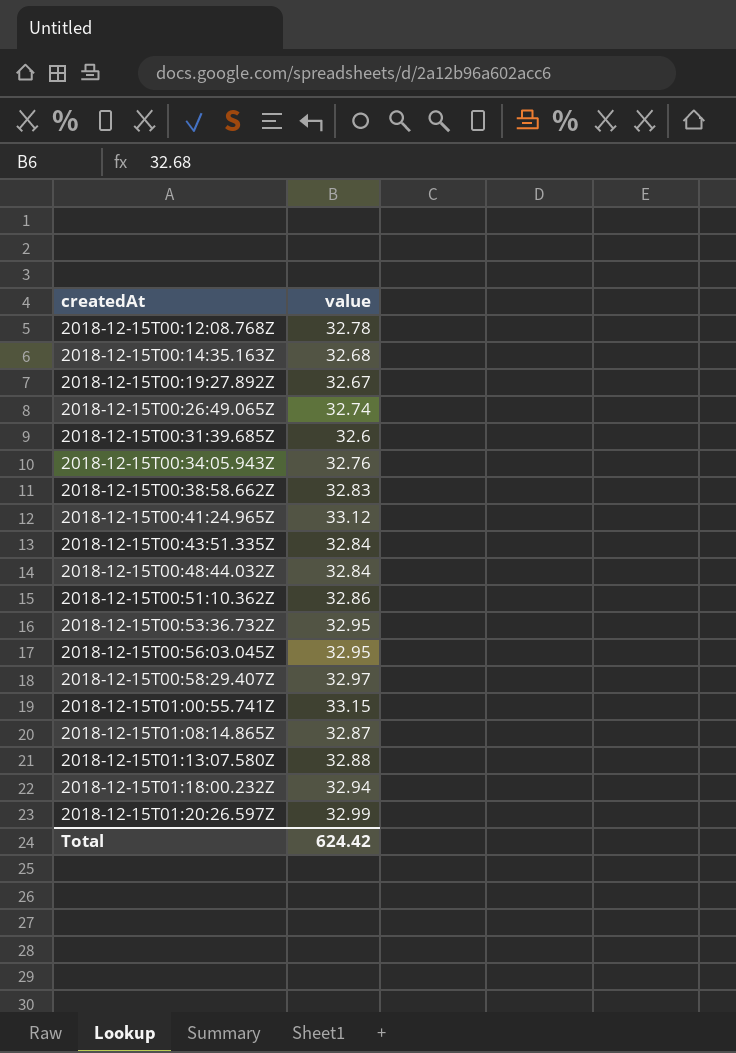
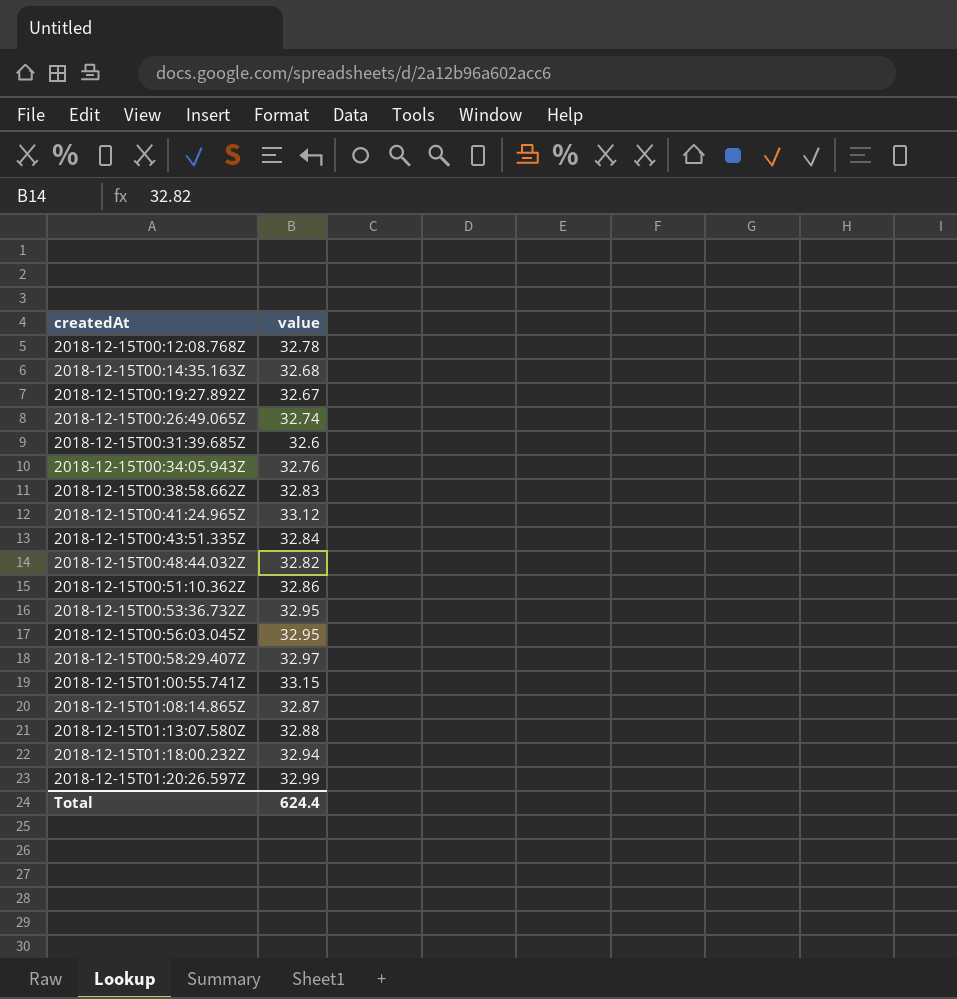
2018-12-15T00:48:44.032Z | value: 32.84 -> 32.82
Total | value: 624.42 -> 624.4

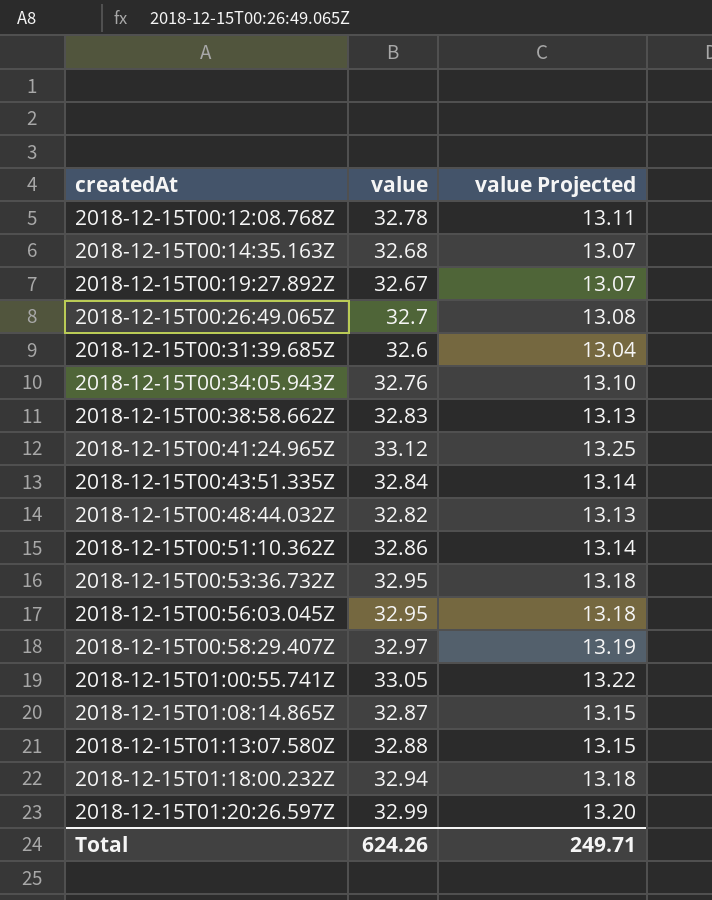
column value Projected | formula: none -> [value] * 0.4
2018-12-15T00:26:49.065Z | value: 32.74 -> 32.7
2018-12-15T01:00:55.741Z | value: 33.15 -> 33.05
Total | value: 624.4 -> 624.26

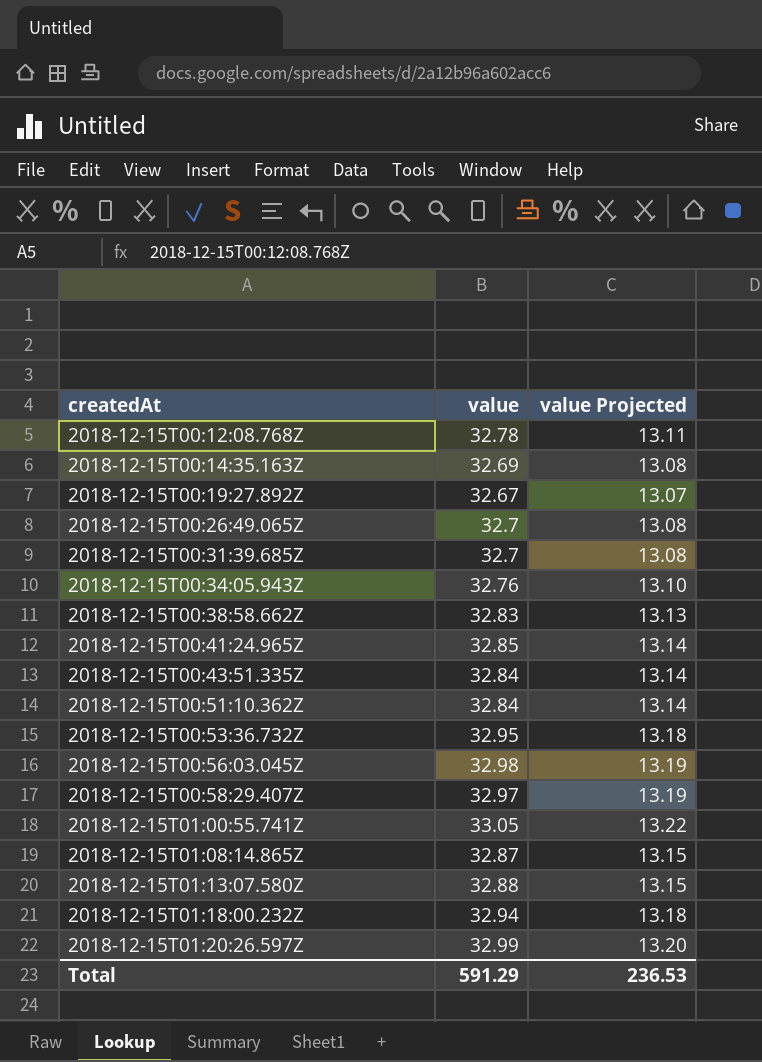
row 2018-12-15T00:48:44.032Z: 32.82 | 13.13 -> none
2018-12-15T00:14:35.163Z | value: 32.68 -> 32.69
2018-12-15T00:14:35.163Z | value Projected: 13.07 -> 13.08
2018-12-15T00:31:39.685Z | value: 32.6 -> 32.7
2018-12-15T00:31:39.685Z | value Projected: 13.04 -> 13.08
2018-12-15T00:41:24.965Z | value: 33.12 -> 32.85
2018-12-15T00:41:24.965Z | value Projected: 13.25 -> 13.14
2018-12-15T00:51:10.362Z | value: 32.86 -> 32.84
2018-12-15T00:56:03.045Z | value: 32.95 -> 32.98
2018-12-15T00:56:03.045Z | value Projected: 13.18 -> 13.19
Total | value: 624.26 -> 591.29
Total | value Projected: 249.71 -> 236.53

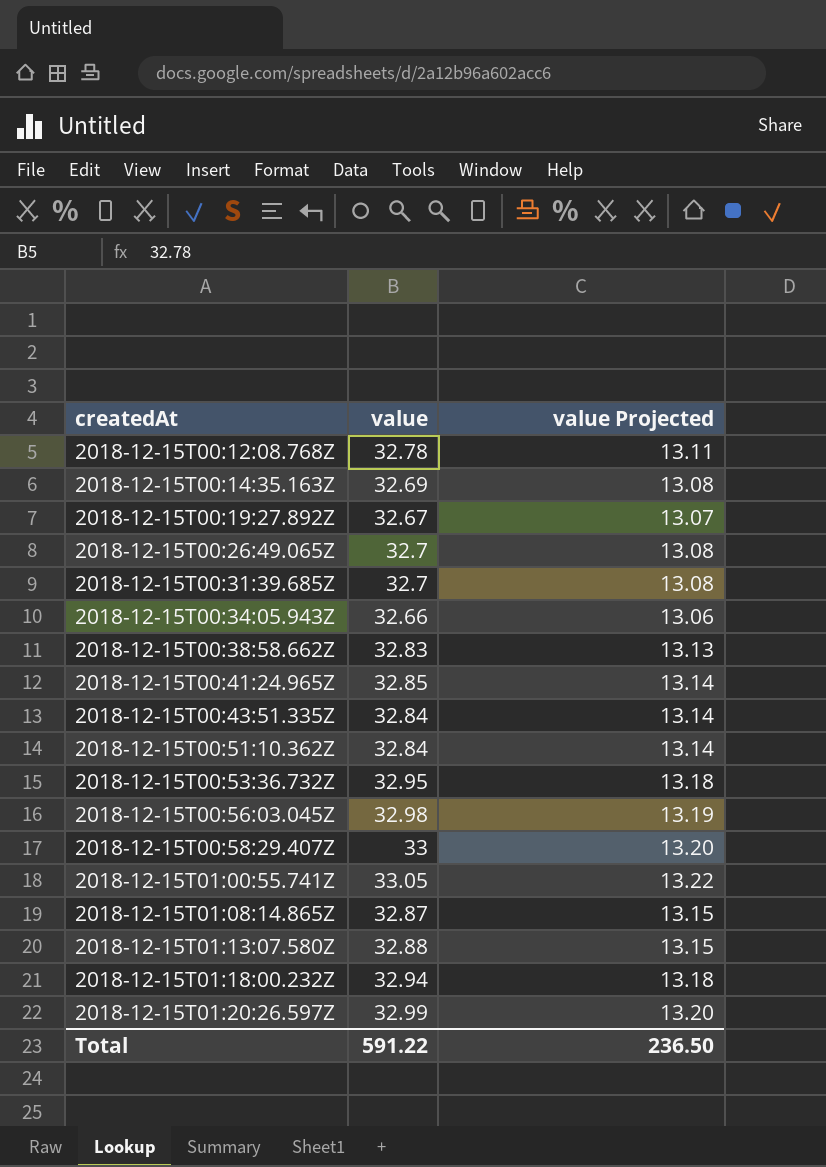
2018-12-15T00:34:05.943Z | value: 32.76 -> 32.66
2018-12-15T00:34:05.943Z | value Projected: 13.10 -> 13.06
2018-12-15T00:58:29.407Z | value: 32.97 -> 33
2018-12-15T00:58:29.407Z | value Projected: 13.19 -> 13.20
Total | value: 591.29 -> 591.22
Total | value Projected: 236.53 -> 236.50

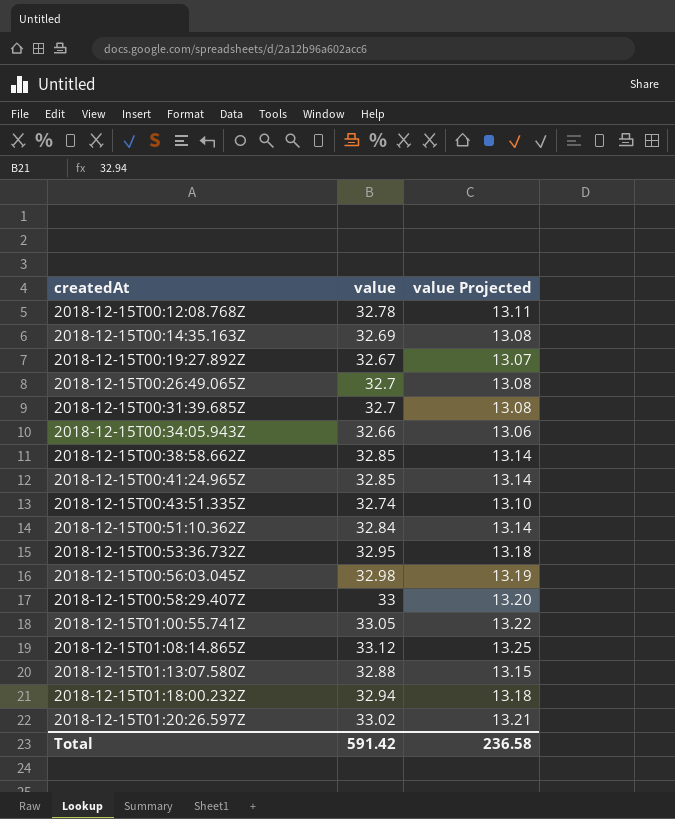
2018-12-15T00:38:58.662Z | value: 32.83 -> 32.85
2018-12-15T00:38:58.662Z | value Projected: 13.13 -> 13.14
2018-12-15T00:43:51.335Z | value: 32.84 -> 32.74
2018-12-15T00:43:51.335Z | value Projected: 13.14 -> 13.10
2018-12-15T01:08:14.865Z | value: 32.87 -> 33.12
2018-12-15T01:08:14.865Z | value Projected: 13.15 -> 13.25
2018-12-15T01:20:26.597Z | value: 32.99 -> 33.02
2018-12-15T01:20:26.597Z | value Projected: 13.20 -> 13.21
Total | value: 591.22 -> 591.42
Total | value Projected: 236.50 -> 236.58

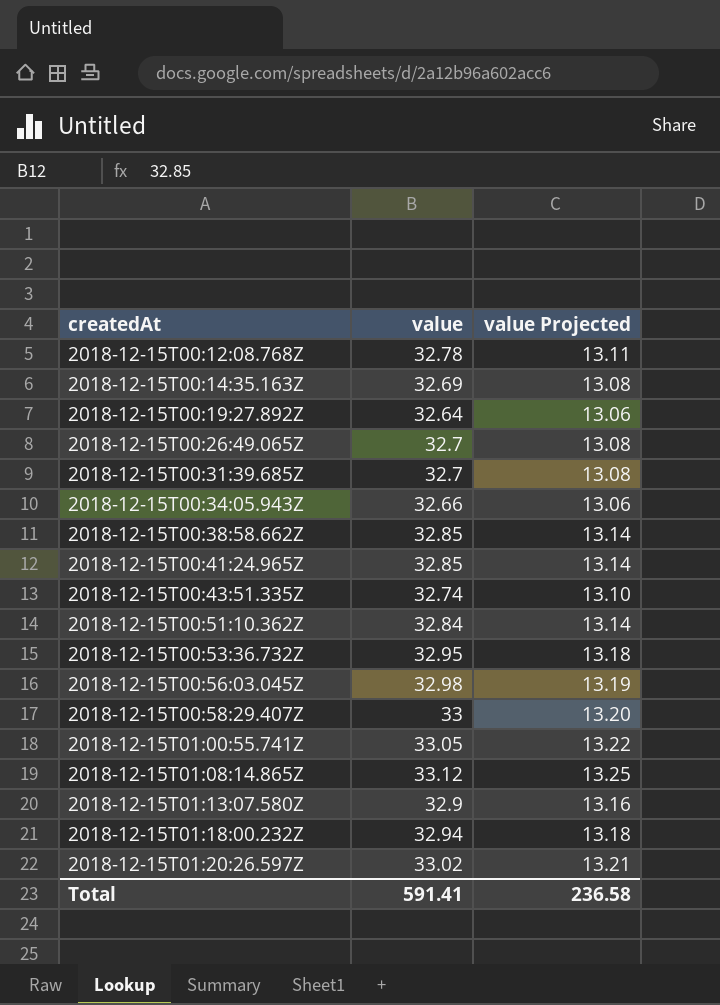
2018-12-15T00:19:27.892Z | value: 32.67 -> 32.64
2018-12-15T00:19:27.892Z | value Projected: 13.07 -> 13.06
2018-12-15T01:13:07.580Z | value: 32.88 -> 32.9
2018-12-15T01:13:07.580Z | value Projected: 13.15 -> 13.16
Total | value: 591.42 -> 591.41

